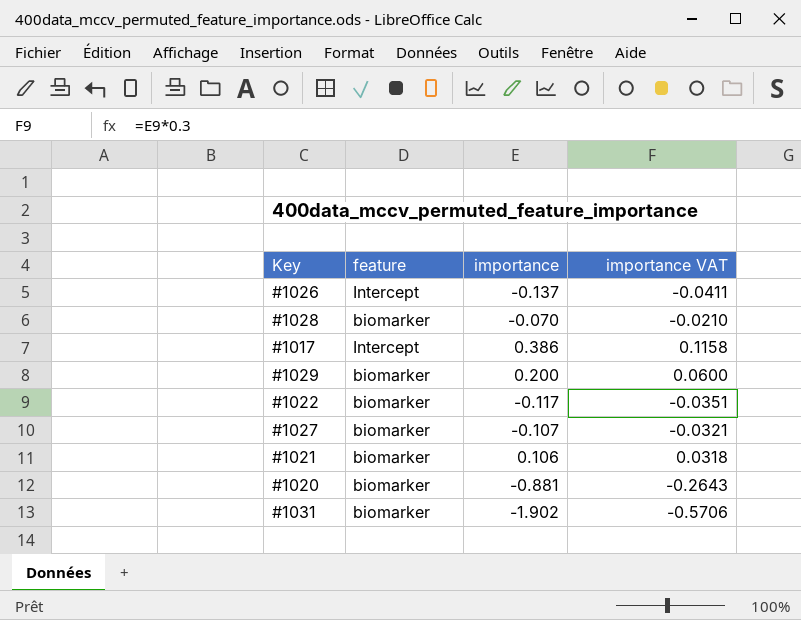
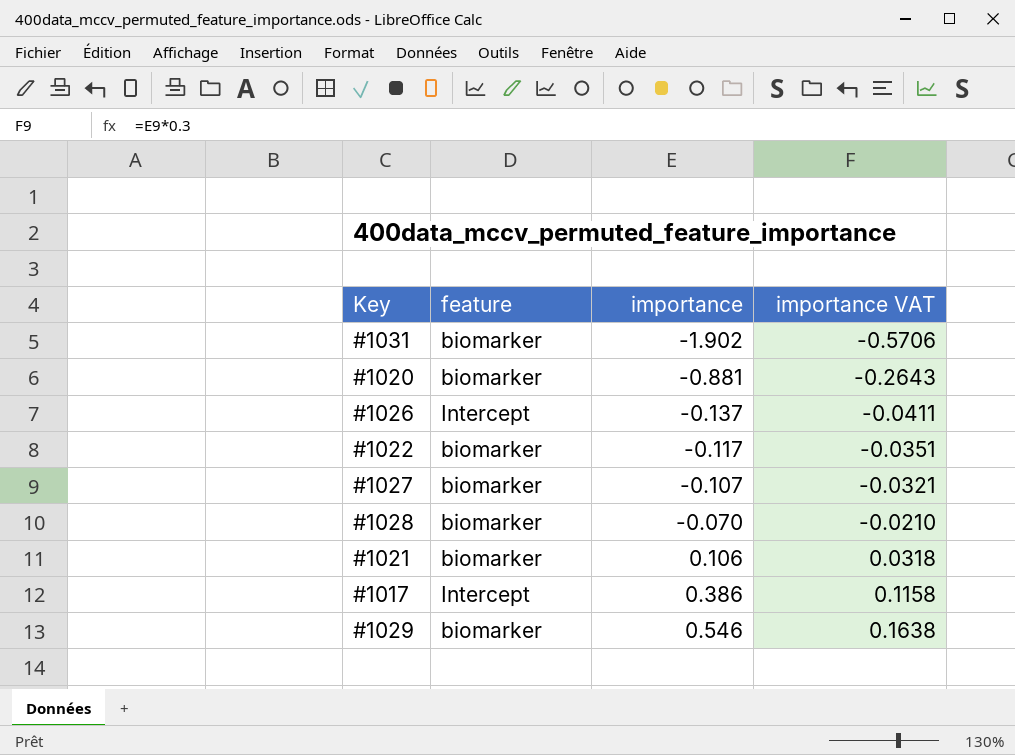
row order: none -> importance ascending
#1029 | importance: 0.200 -> 0.546
#1029 | importance VAT: 0.0600 -> 0.1638

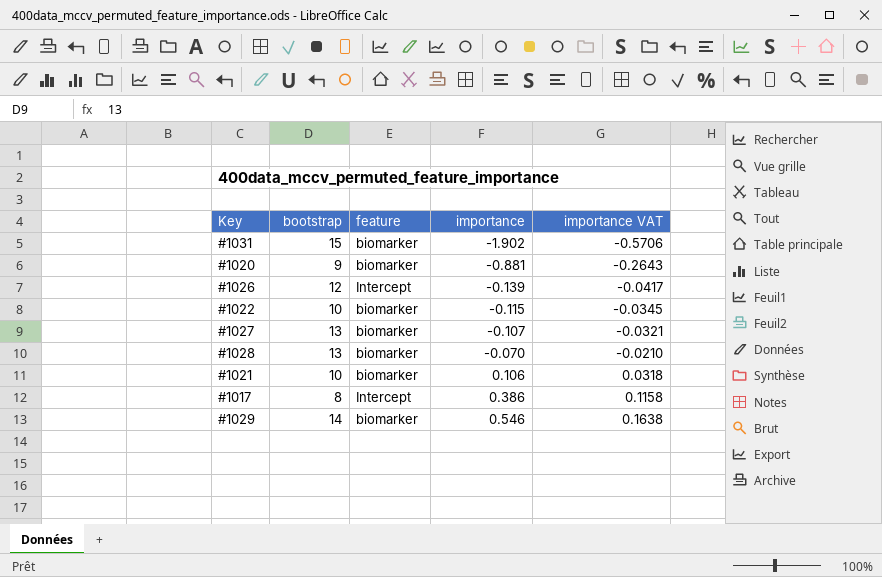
column bootstrap | position: none -> 2
#1026 | importance: -0.137 -> -0.139
#1026 | importance VAT: -0.0411 -> -0.0417
#1022 | importance: -0.117 -> -0.115
#1022 | importance VAT: -0.0351 -> -0.0345

